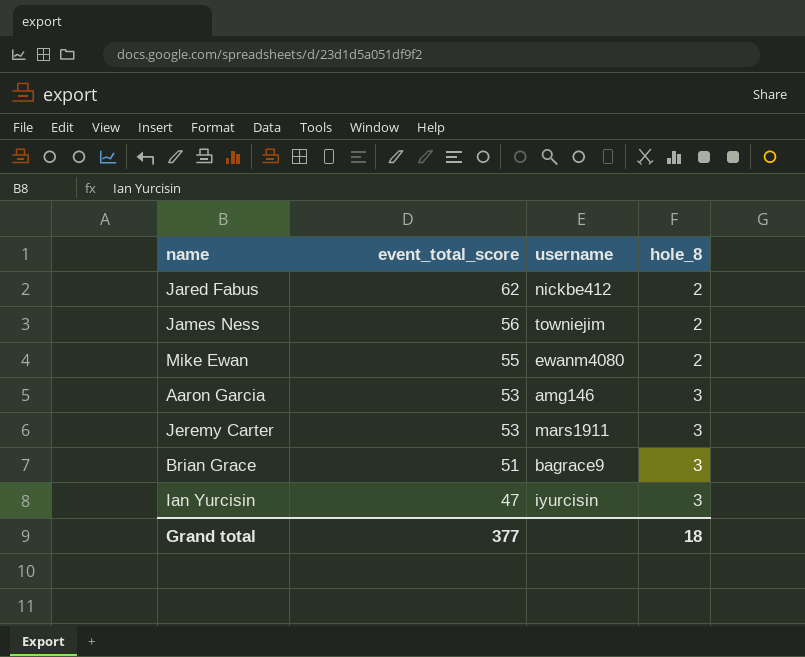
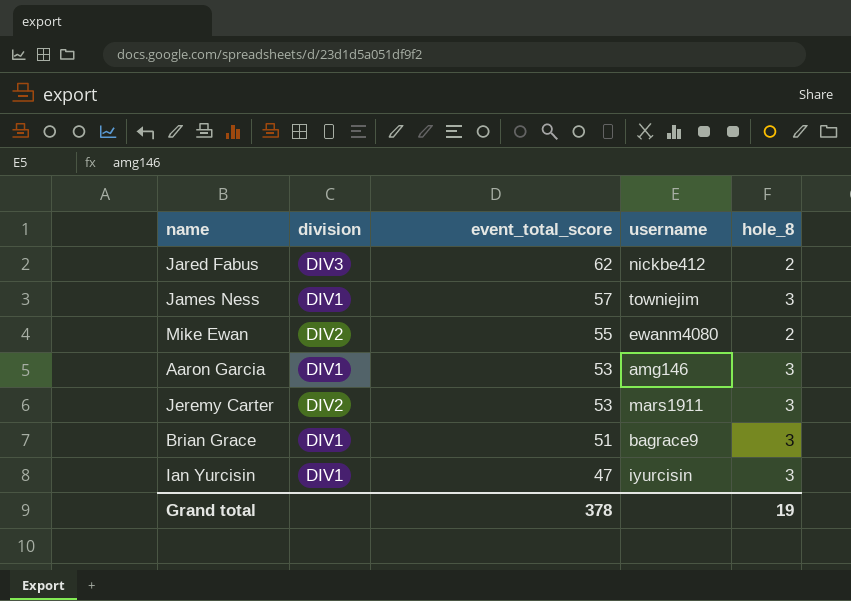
column division | position: none -> 2
James Ness | event_total_score: 56 -> 57
James Ness | hole_8: 2 -> 3
Grand total | event_total_score: 377 -> 378
Grand total | hole_8: 18 -> 19

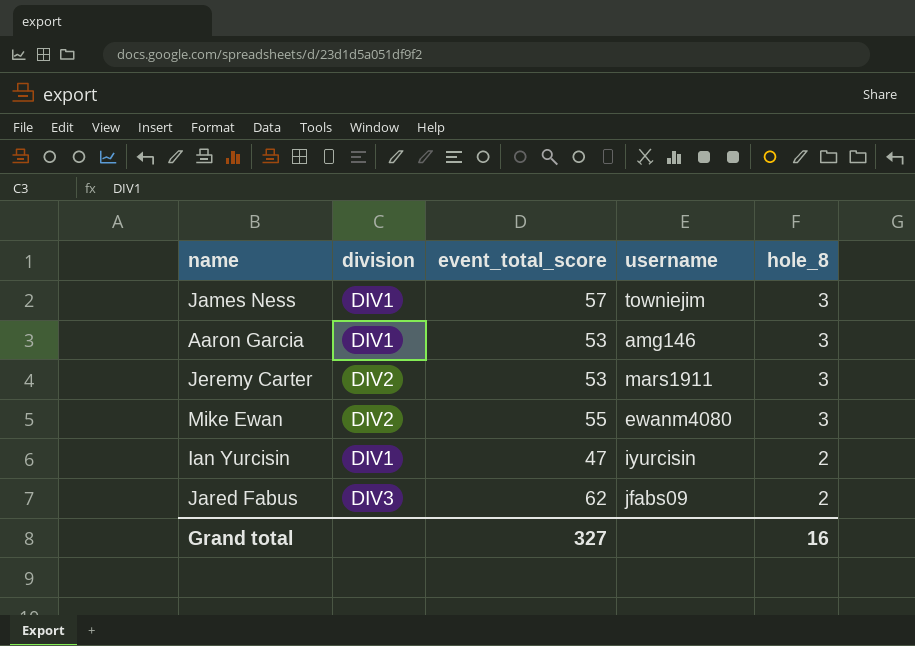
row order: event_total_score descending -> hole_8 descending
row Brian Grace: DIV1 | 51 | bagrace9 | 3 -> none
Mike Ewan | hole_8: 2 -> 3
Ian Yurcisin | hole_8: 3 -> 2
Jared Fabus | username: nickbe412 -> jfabs09
Grand total | event_total_score: 378 -> 327
Grand total | hole_8: 19 -> 16

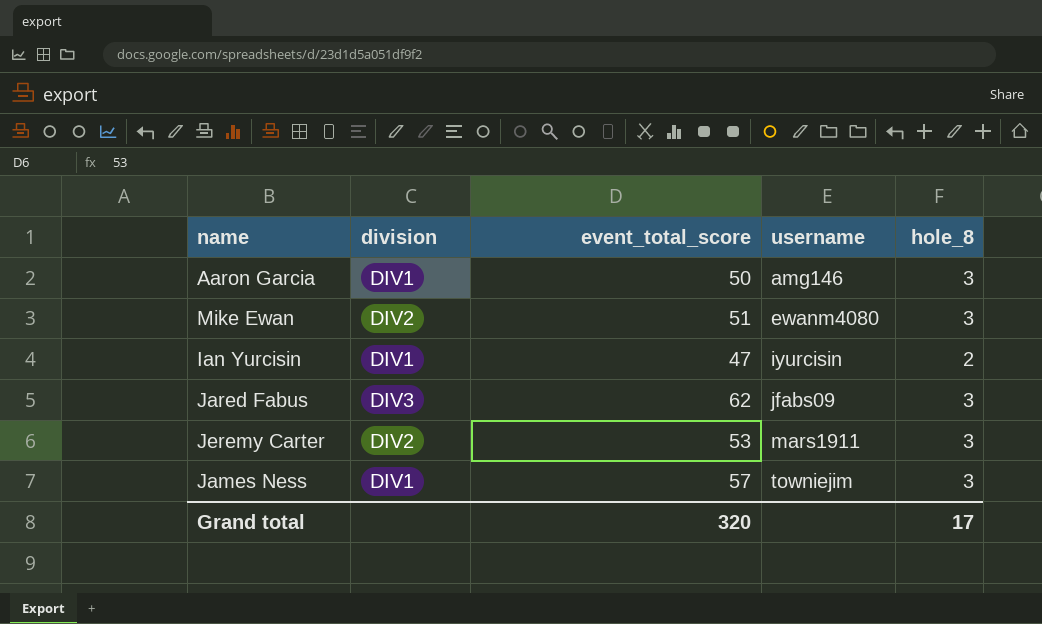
row order: hole_8 descending -> username ascending
Aaron Garcia | event_total_score: 53 -> 50
Mike Ewan | event_total_score: 55 -> 51
Jared Fabus | hole_8: 2 -> 3
Grand total | event_total_score: 327 -> 320
Grand total | hole_8: 16 -> 17

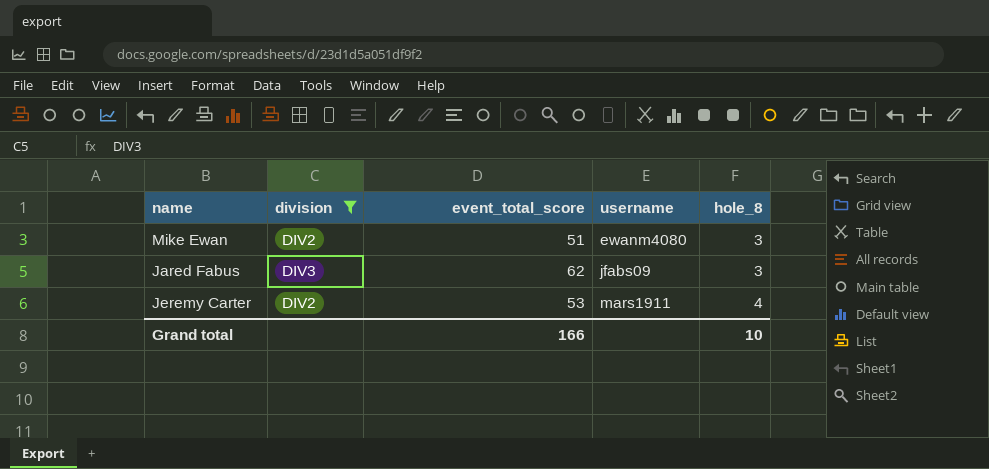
filter: none -> division != DIV1
Jeremy Carter | hole_8: 3 -> 4
Grand total | event_total_score: 320 -> 166
Grand total | hole_8: 17 -> 10

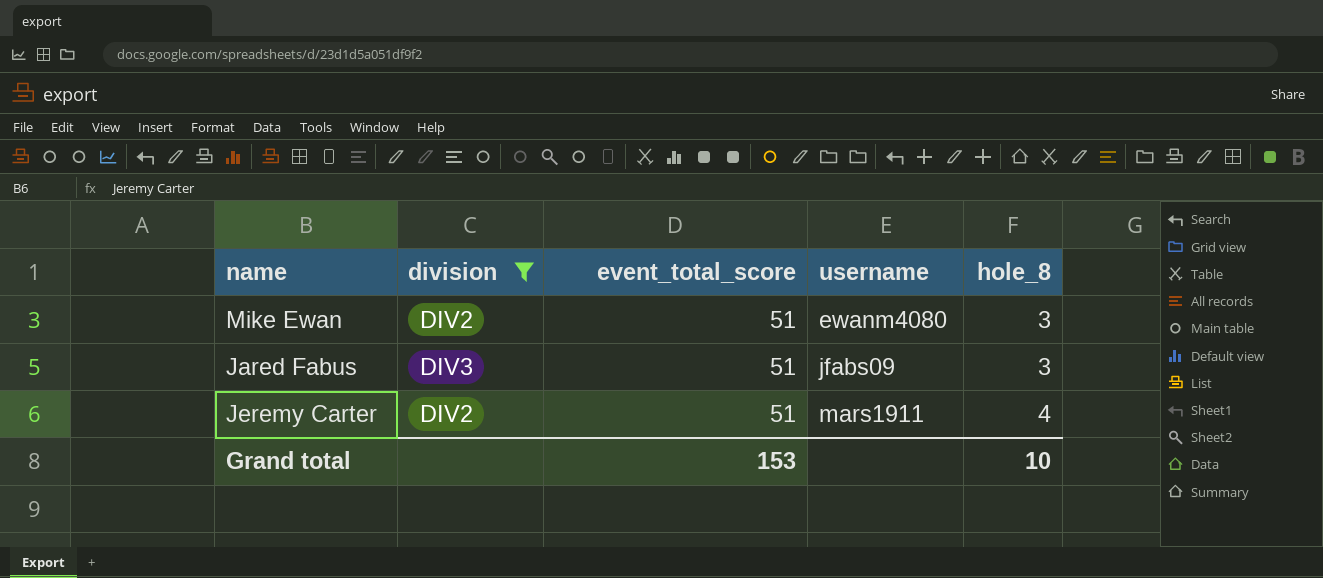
Jared Fabus | event_total_score: 62 -> 51
Jeremy Carter | event_total_score: 53 -> 51
Grand total | event_total_score: 166 -> 153

